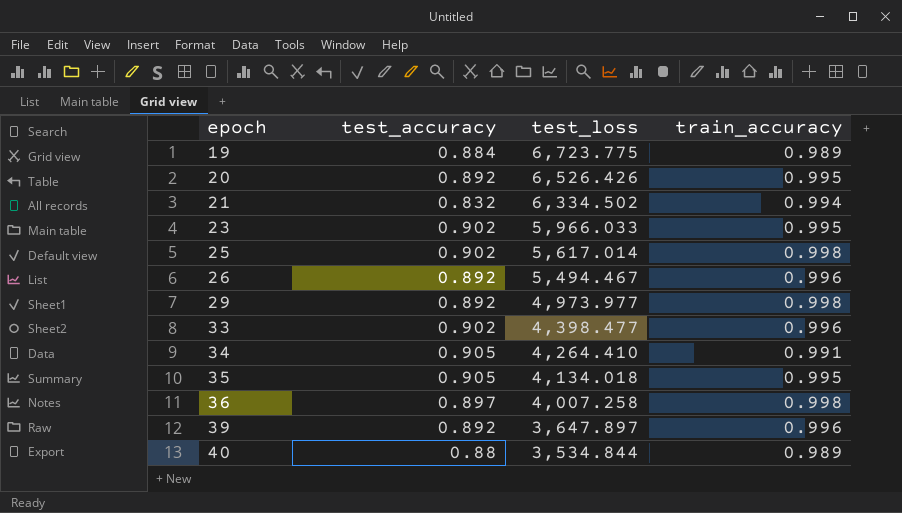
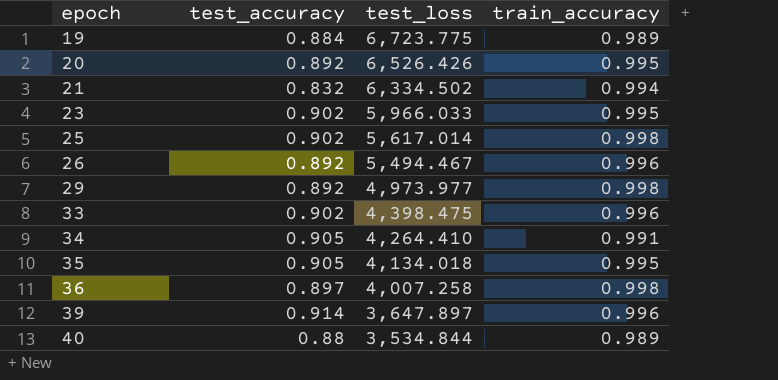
33 | test_loss: 4,398.477 -> 4,398.475
39 | test_accuracy: 0.892 -> 0.914

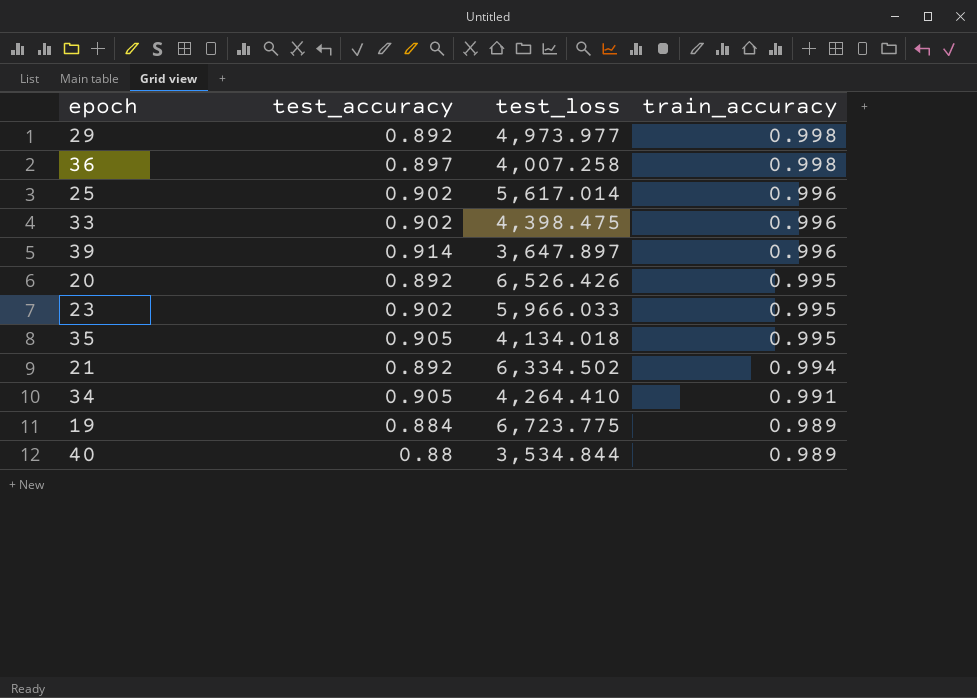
row order: epoch ascending -> train_accuracy descending
row 26: 0.892 | 5,494.467 | 0.996 -> none
25 | train_accuracy: 0.998 -> 0.996
21 | test_accuracy: 0.832 -> 0.892

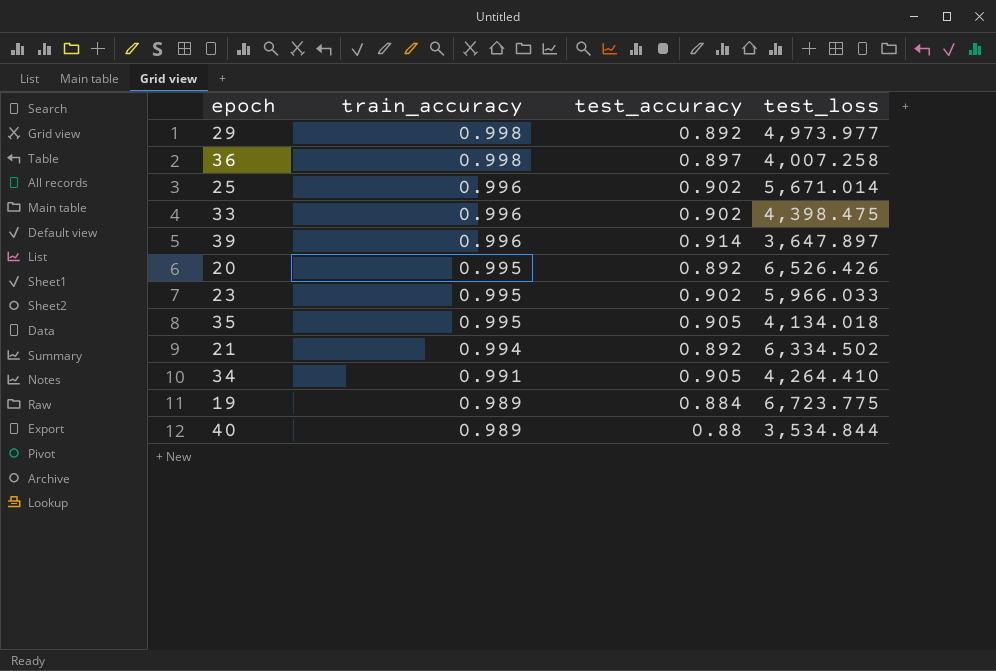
column train_accuracy | position: 4 -> 2
25 | test_loss: 5,617.014 -> 5,671.014

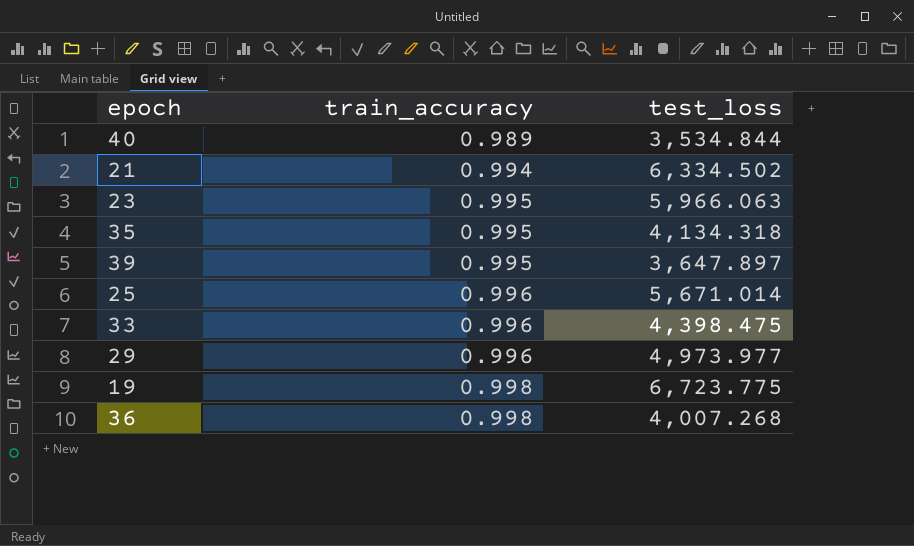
row order: train_accuracy descending -> train_accuracy ascending
column test_accuracy | position: 3 -> none
row 20: 0.995 | 0.892 | 6,526.426 -> none
row 34: 0.991 | 0.905 | 4,264.410 -> none
23 | test_loss: 5,966.033 -> 5,966.063
35 | test_loss: 4,134.018 -> 4,134.318
39 | train_accuracy: 0.996 -> 0.995
29 | train_accuracy: 0.998 -> 0.996
19 | train_accuracy: 0.989 -> 0.998
36 | test_loss: 4,007.258 -> 4,007.268

